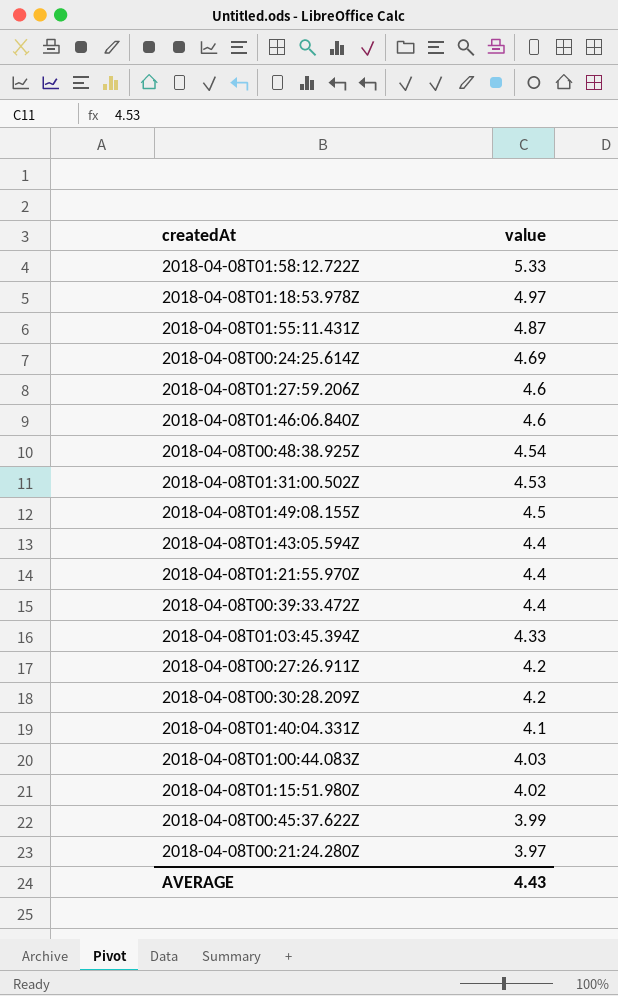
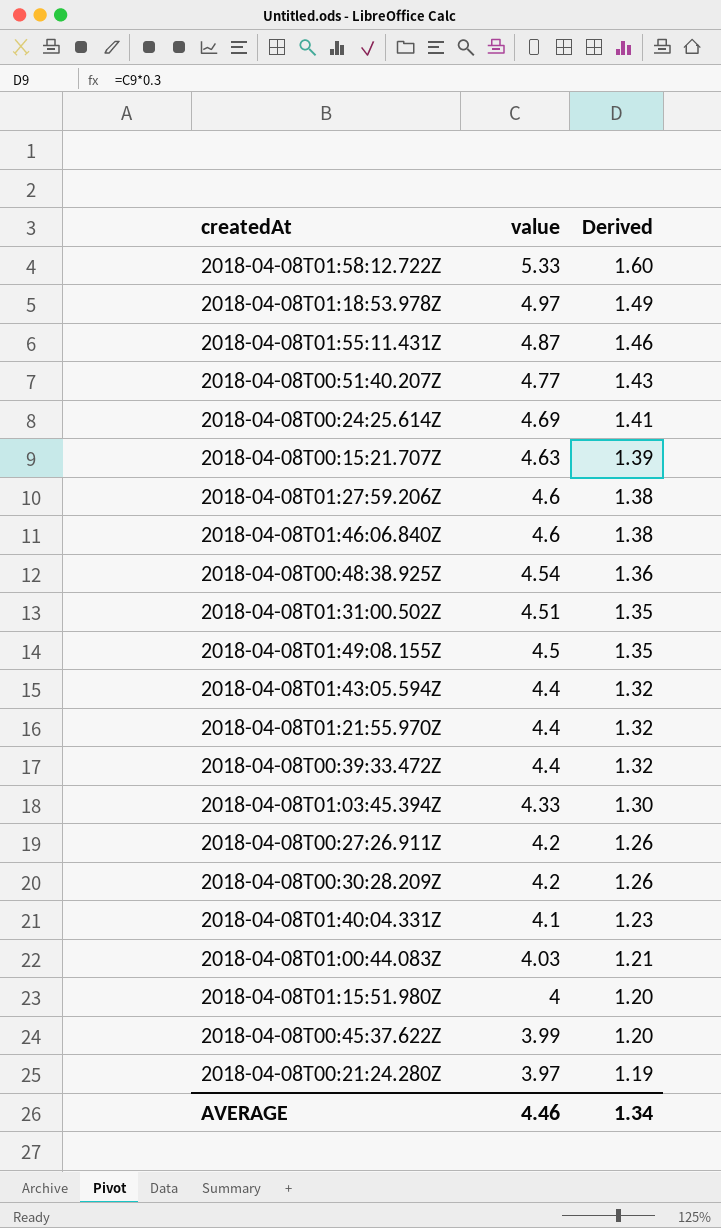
column Derived | formula: none -> [value] * 0.3
row 2018-04-08T00:51:40.207Z: none -> 4.77 | 1.43
row 2018-04-08T00:15:21.707Z: none -> 4.63 | 1.39
2018-04-08T01:31:00.502Z | value: 4.53 -> 4.51
2018-04-08T01:15:51.980Z | value: 4.02 -> 4
AVERAGE | value: 4.43 -> 4.46

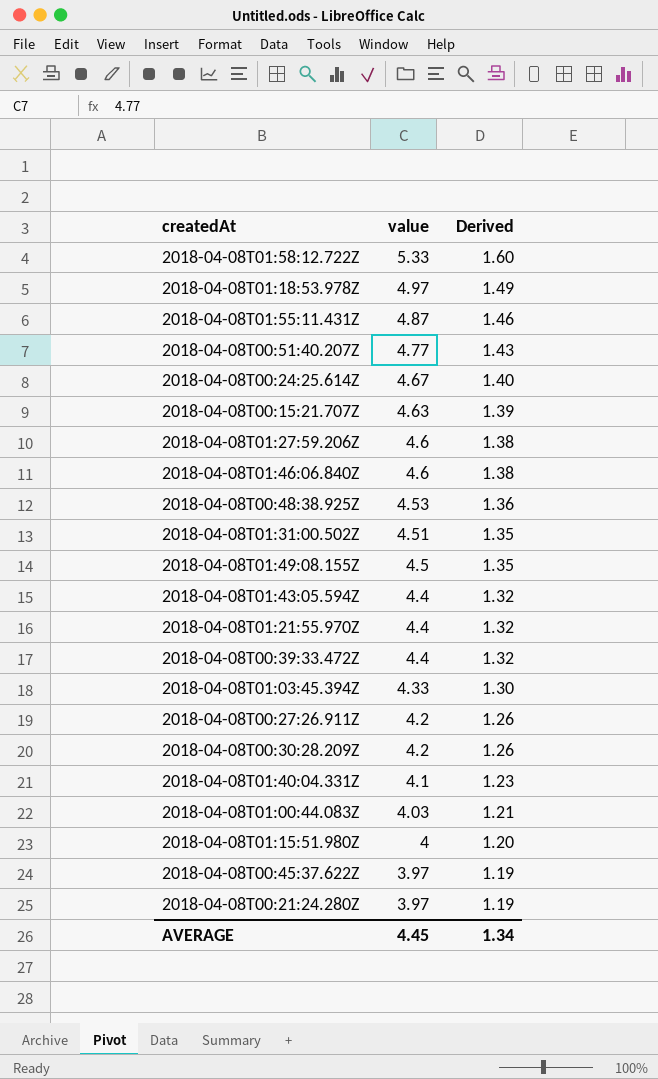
2018-04-08T00:24:25.614Z | value: 4.69 -> 4.67
2018-04-08T00:24:25.614Z | Derived: 1.41 -> 1.40
2018-04-08T00:48:38.925Z | value: 4.54 -> 4.53
2018-04-08T00:45:37.622Z | value: 3.99 -> 3.97
2018-04-08T00:45:37.622Z | Derived: 1.20 -> 1.19
AVERAGE | value: 4.46 -> 4.45

